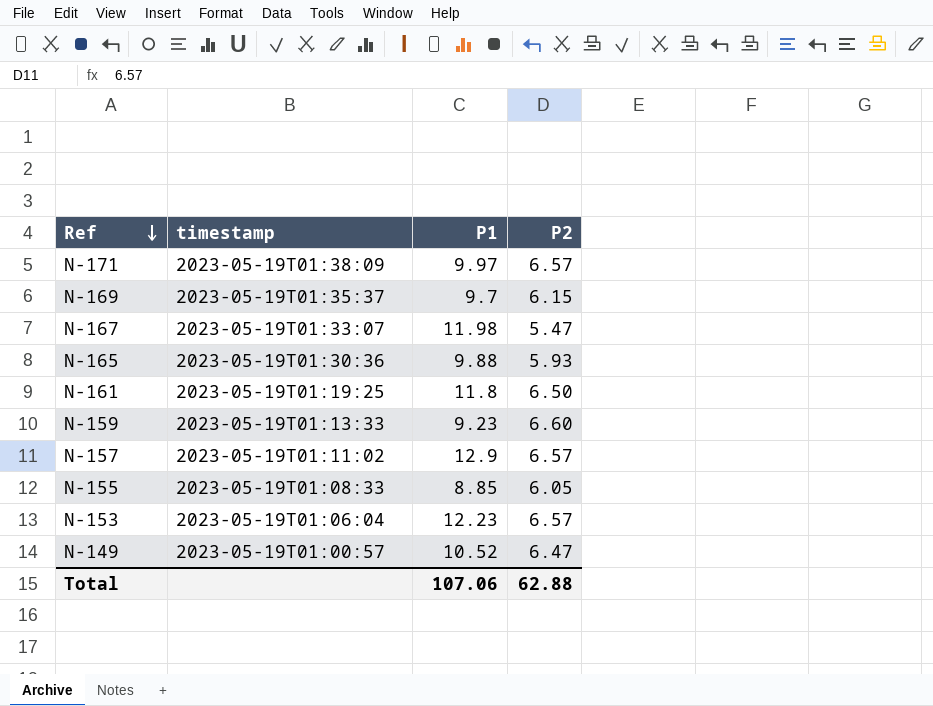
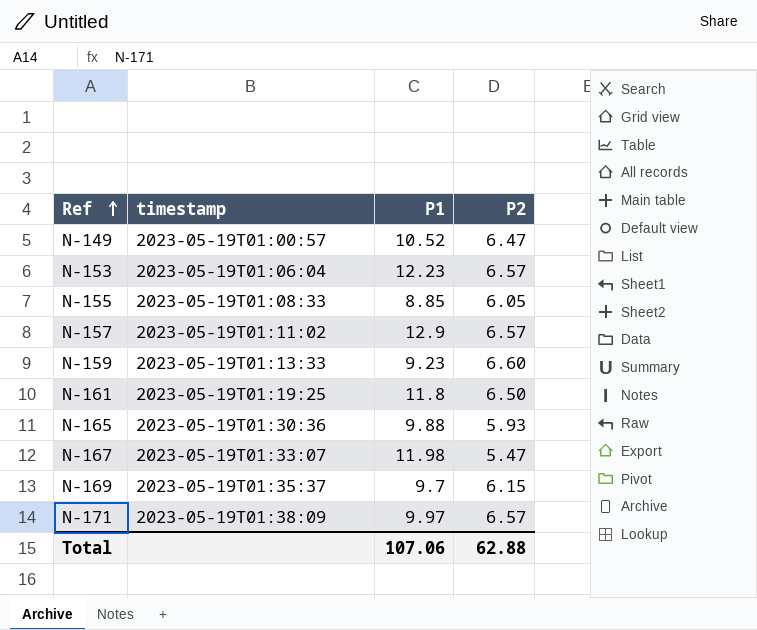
row order: Ref descending -> Ref ascending

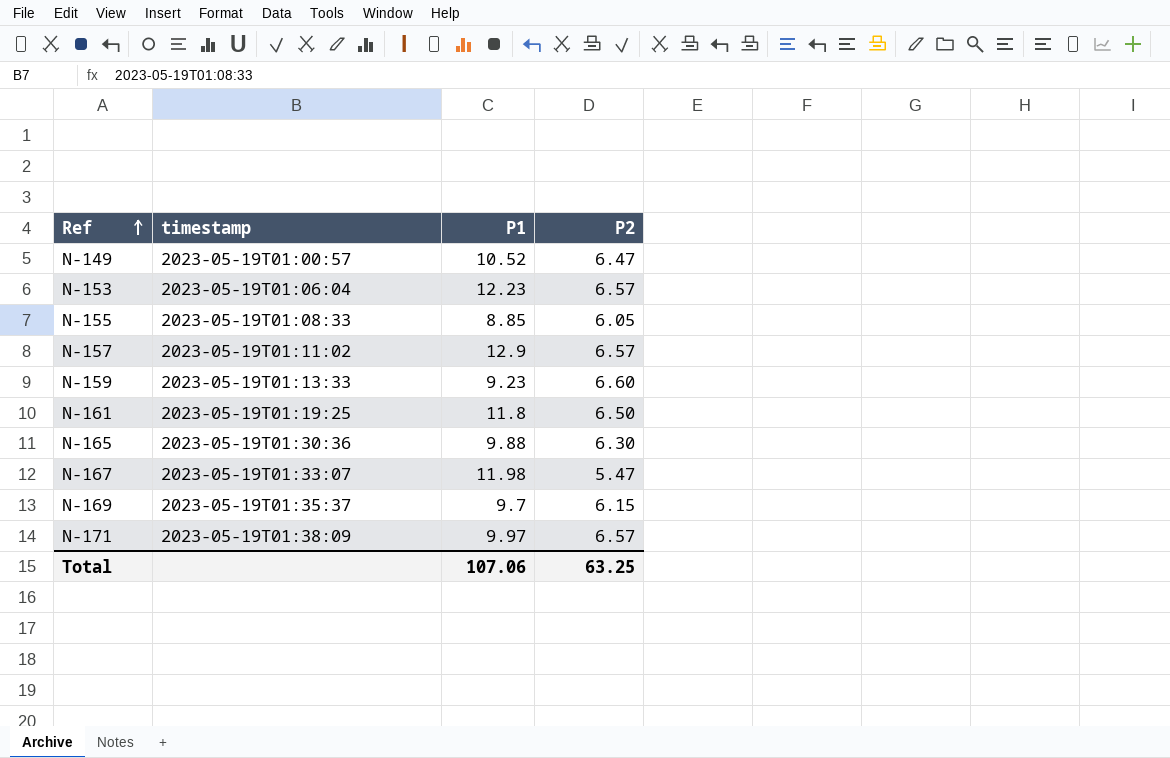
N-165 | P2: 5.93 -> 6.30
Total | P2: 62.88 -> 63.25

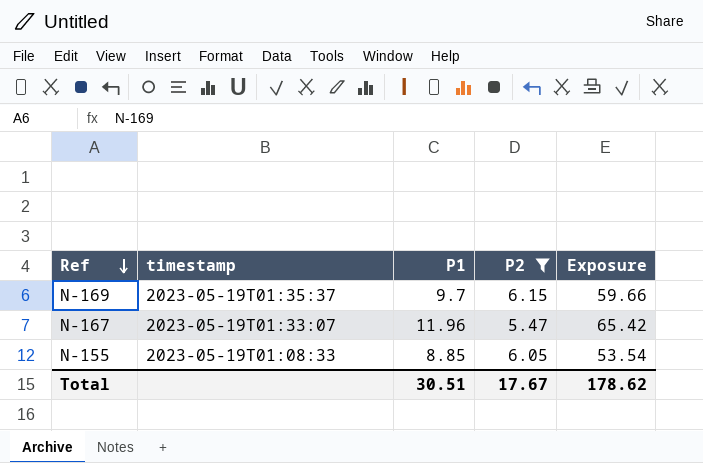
filter: none -> P2 <= 6.15
row order: Ref ascending -> Ref descending
column Exposure | formula: none -> [P1] * [P2]
N-167 | P1: 11.98 -> 11.96
Total | P1: 107.06 -> 30.51
Total | P2: 63.25 -> 17.67

